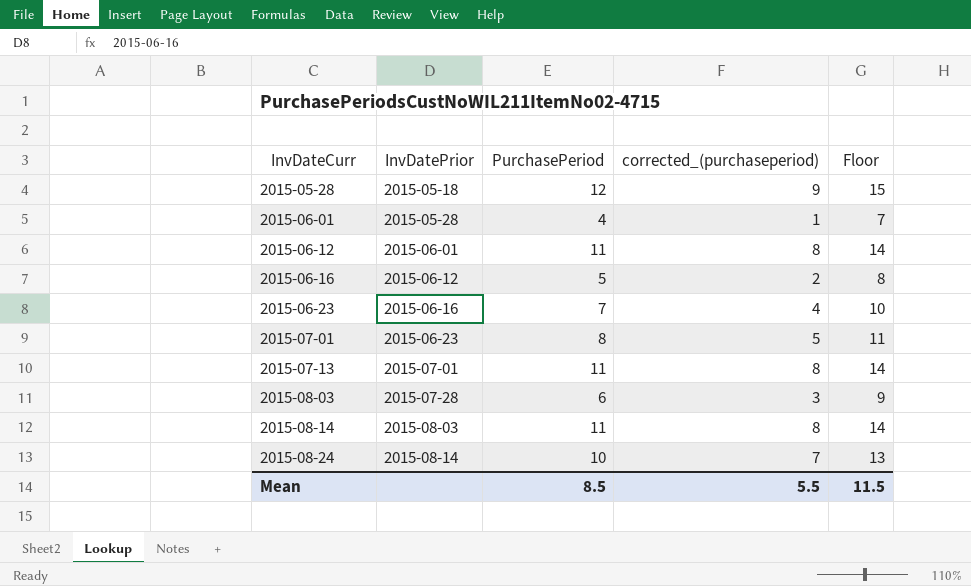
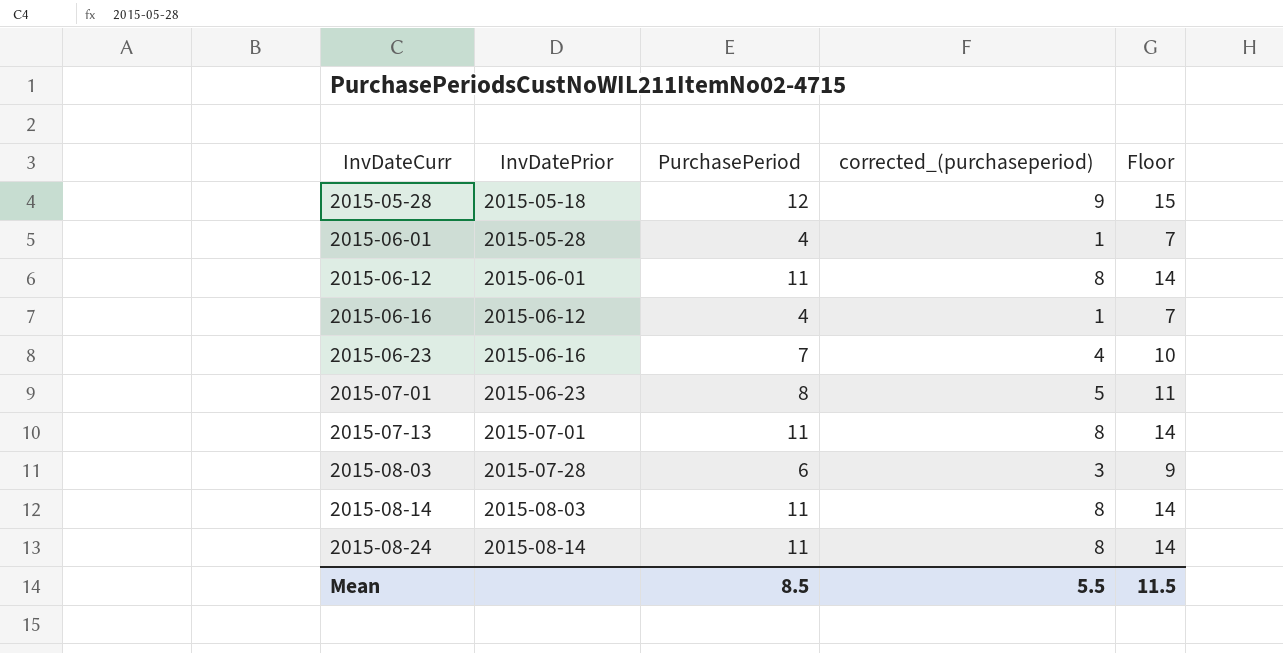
2015-06-16 | PurchasePeriod: 5 -> 4
2015-06-16 | corrected_(purchaseperiod): 2 -> 1
2015-06-16 | Floor: 8 -> 7
2015-08-24 | PurchasePeriod: 10 -> 11
2015-08-24 | corrected_(purchaseperiod): 7 -> 8
2015-08-24 | Floor: 13 -> 14

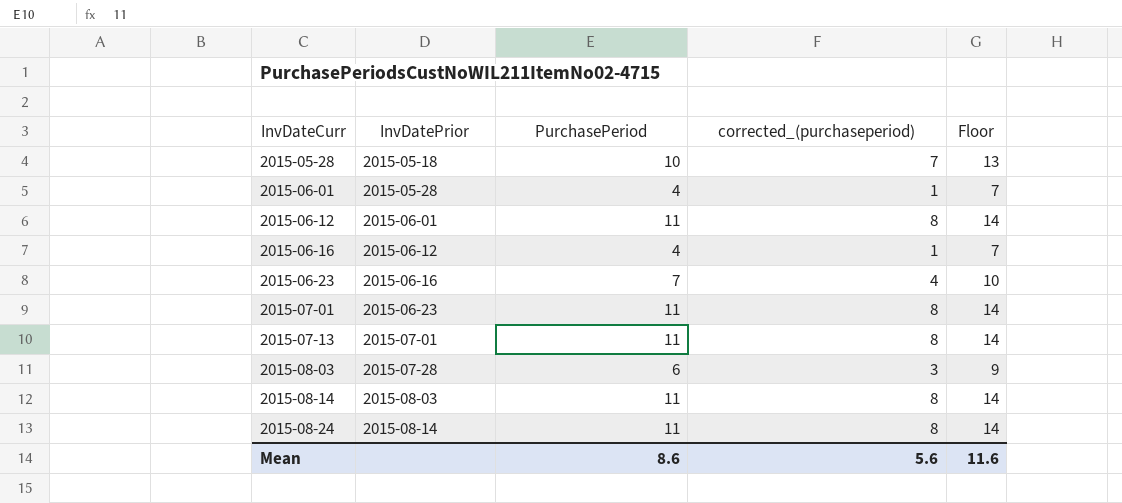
2015-05-28 | PurchasePeriod: 12 -> 10
2015-05-28 | corrected_(purchaseperiod): 9 -> 7
2015-05-28 | Floor: 15 -> 13
2015-07-01 | PurchasePeriod: 8 -> 11
2015-07-01 | corrected_(purchaseperiod): 5 -> 8
2015-07-01 | Floor: 11 -> 14
Mean | PurchasePeriod: 8.5 -> 8.6
Mean | corrected_(purchaseperiod): 5.5 -> 5.6
Mean | Floor: 11.5 -> 11.6

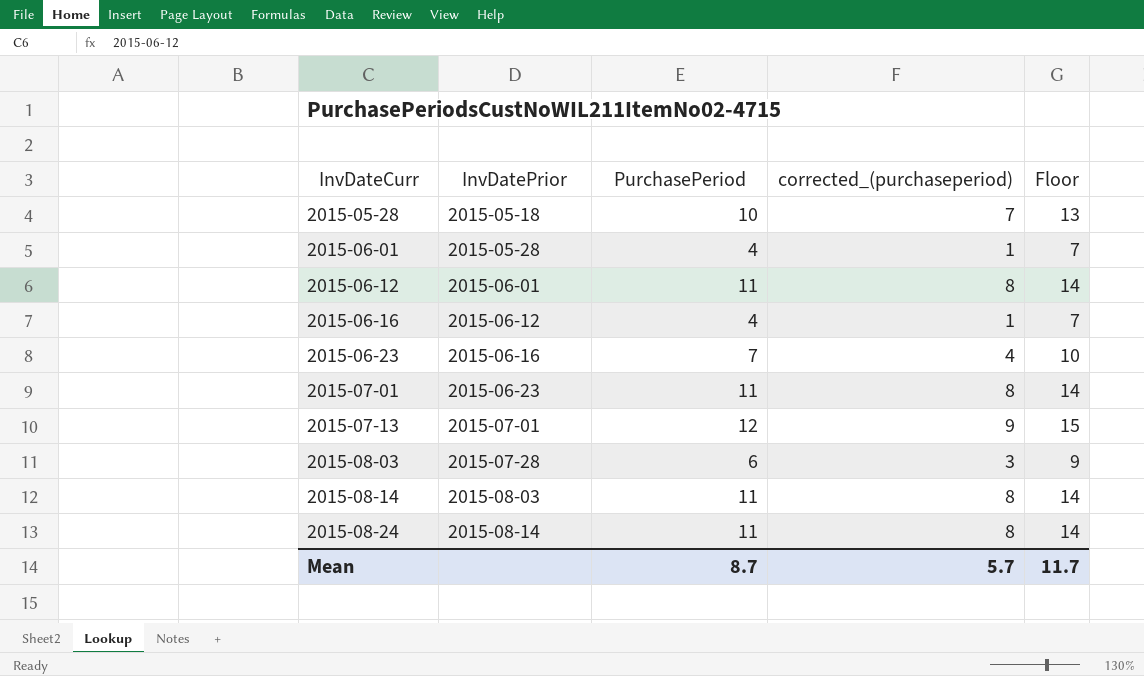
2015-07-13 | PurchasePeriod: 11 -> 12
2015-07-13 | corrected_(purchaseperiod): 8 -> 9
2015-07-13 | Floor: 14 -> 15
Mean | PurchasePeriod: 8.6 -> 8.7
Mean | corrected_(purchaseperiod): 5.6 -> 5.7
Mean | Floor: 11.6 -> 11.7

